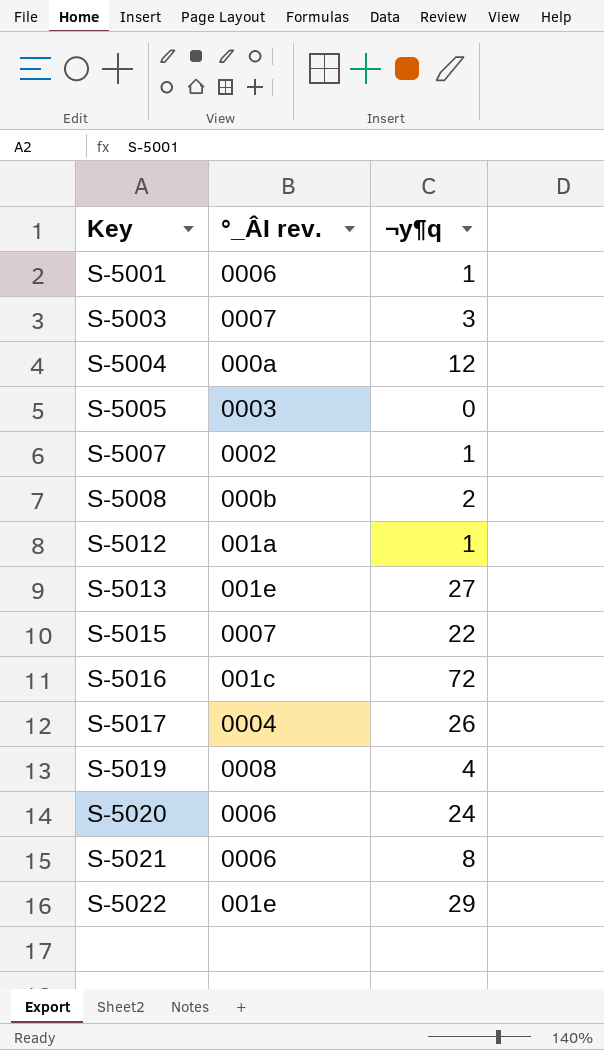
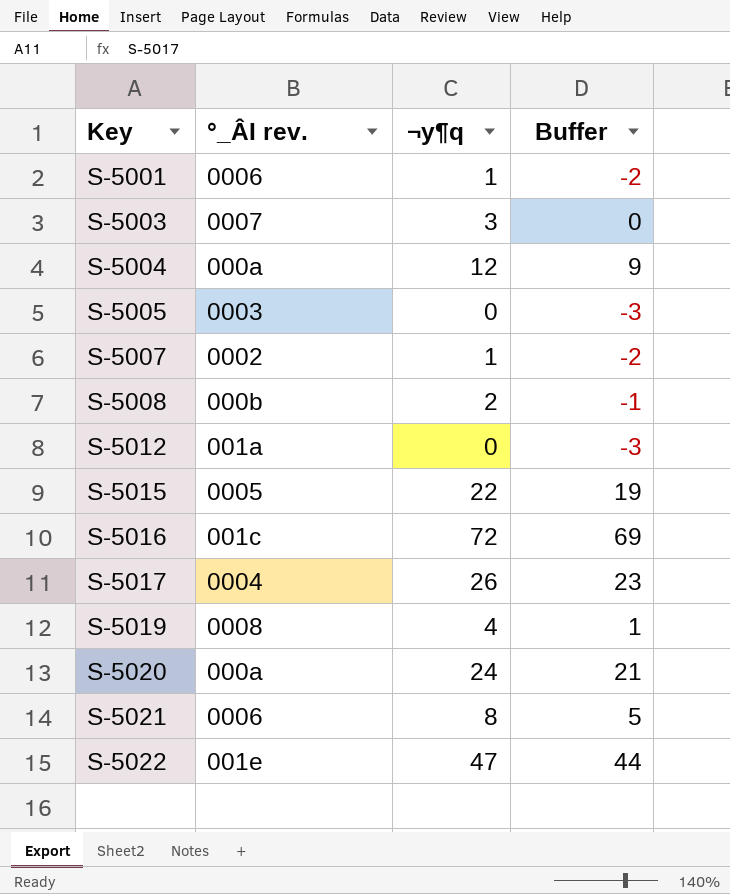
column Buffer | formula: none -> [¬y¶q] - 3
row S-5013: 001e | 27 -> none
S-5012 | ¬y¶q: 1 -> 0
S-5015 | °_ÂI rev.: 0007 -> 0005
S-5020 | °_ÂI rev.: 0006 -> 000a
S-5022 | ¬y¶q: 29 -> 47

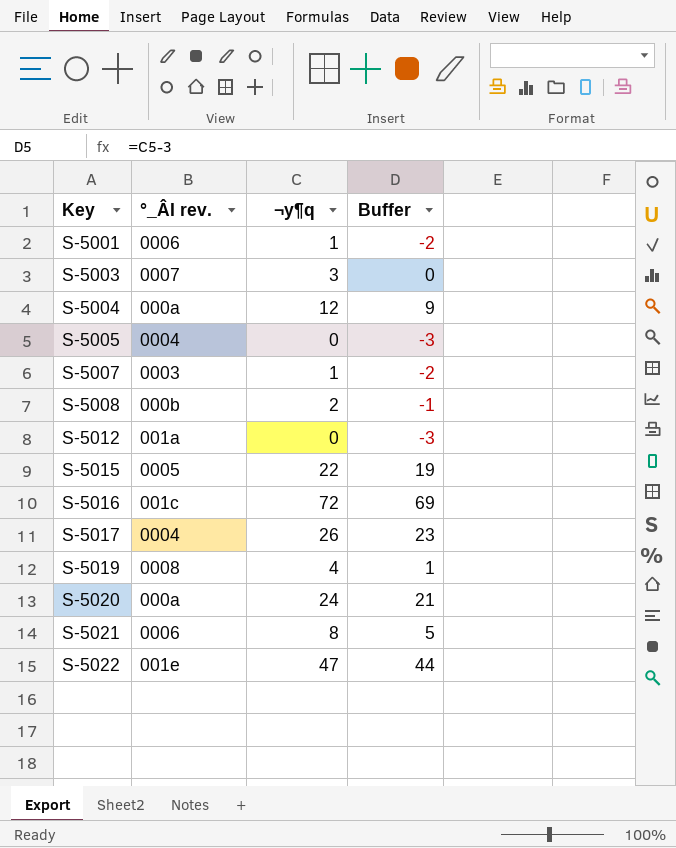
S-5005 | °_ÂI rev.: 0003 -> 0004
S-5007 | °_ÂI rev.: 0002 -> 0003

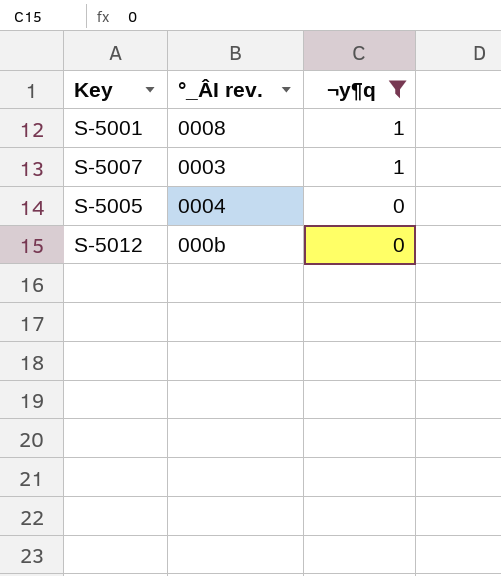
filter: none -> ¬y¶q <= 1
row order: Key ascending -> ¬y¶q descending
column Buffer | formula: [¬y¶q] - 3 -> none
S-5001 | °_ÂI rev.: 0006 -> 0008
S-5012 | °_ÂI rev.: 001a -> 000b

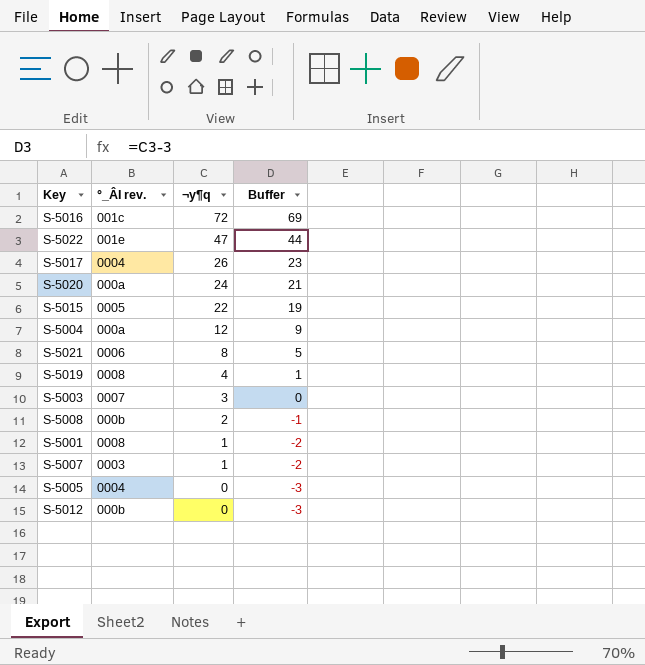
filter: ¬y¶q <= 1 -> none
column Buffer | formula: none -> [¬y¶q] - 3

